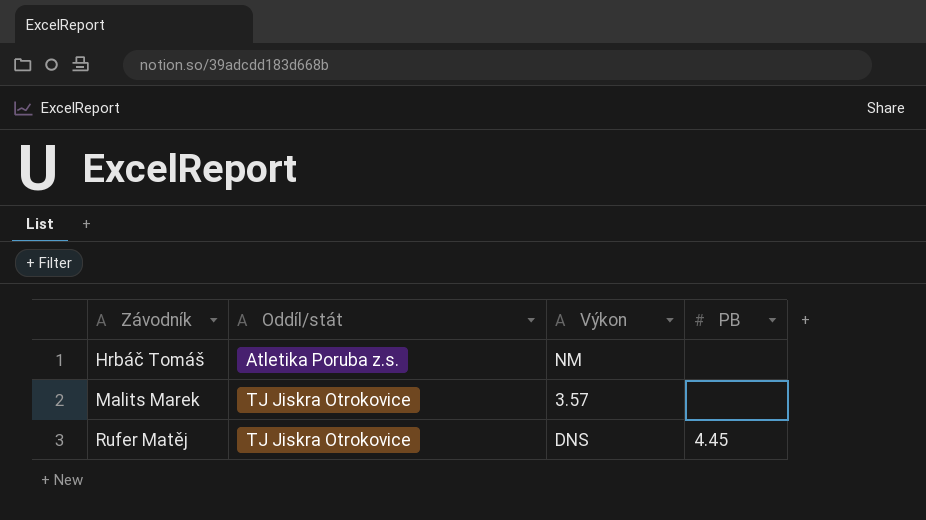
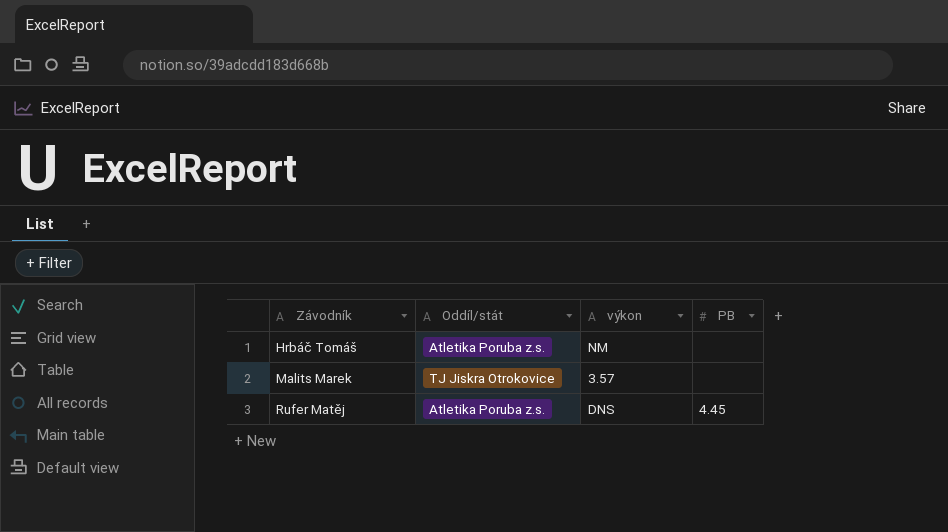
column name: Výkon -> výkon
Rufer Matěj | Oddíl/stát: TJ Jiskra Otrokovice -> Atletika Poruba z.s.

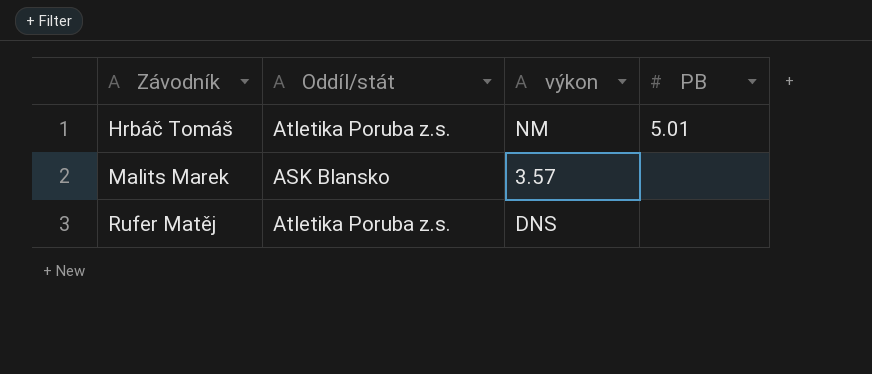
Hrbáč Tomáš | PB: none -> 5.01
Malits Marek | Oddíl/stát: TJ Jiskra Otrokovice -> ASK Blansko
Rufer Matěj | PB: 4.45 -> none

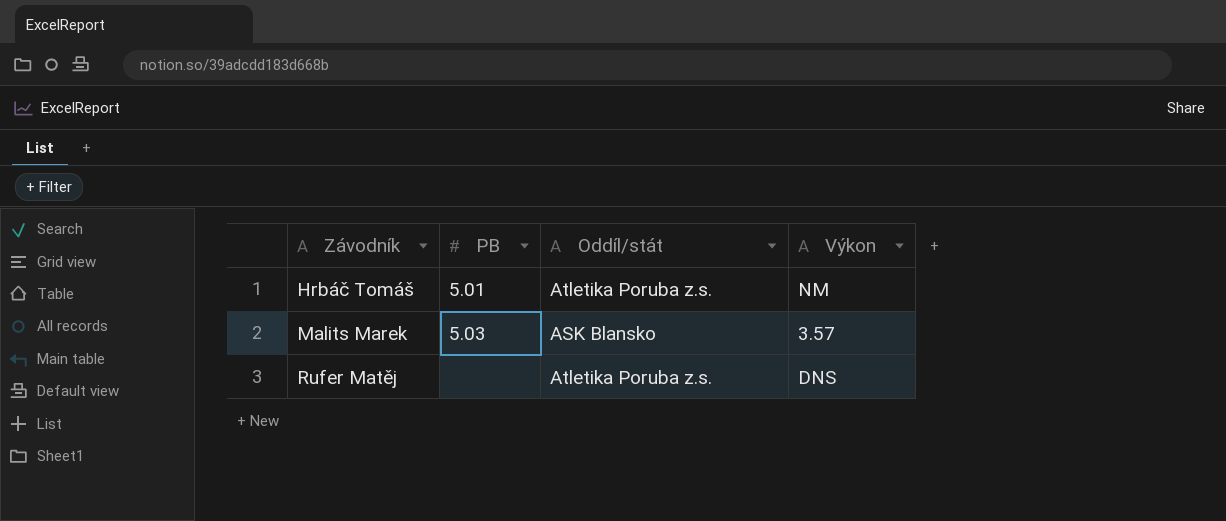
column PB | position: 4 -> 2
column name: výkon -> Výkon
Malits Marek | PB: none -> 5.03

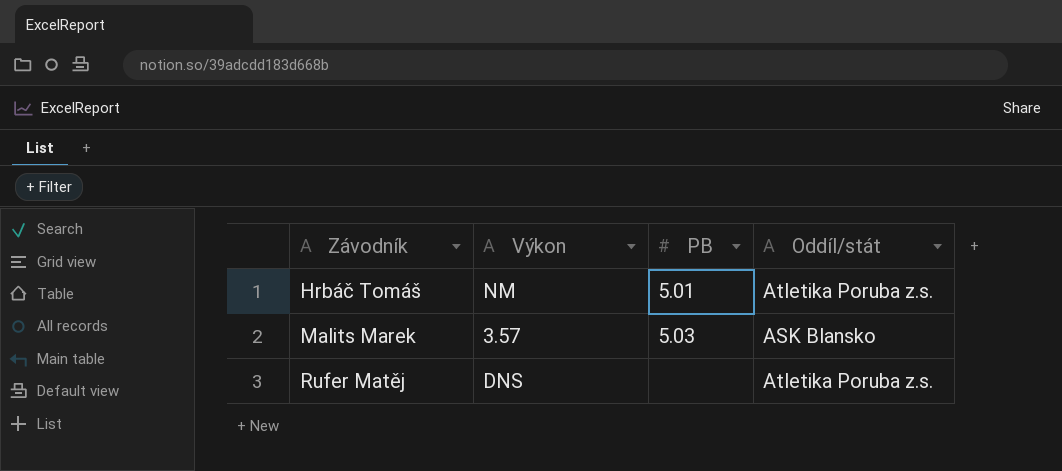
column Výkon | position: 4 -> 2

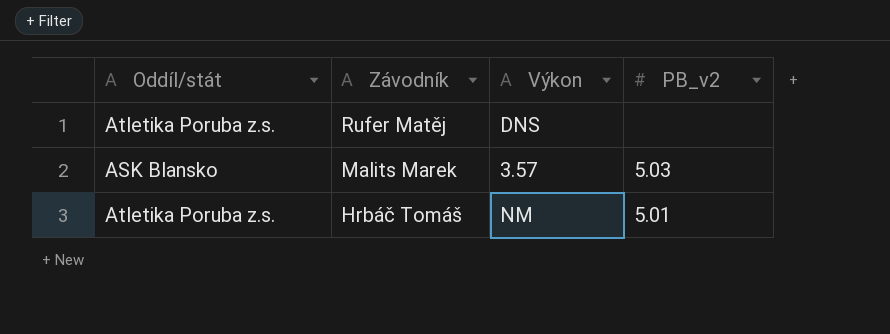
row order: Závodník ascending -> Závodník descending
column Oddíl/stát | position: 4 -> 1
column name: PB -> PB_v2

